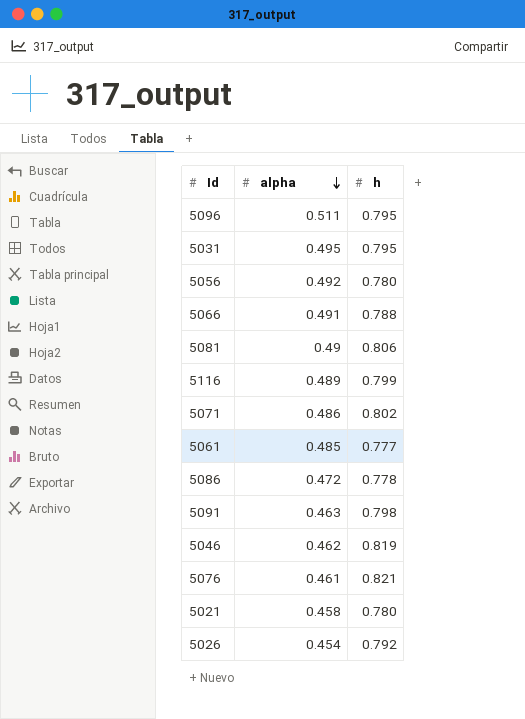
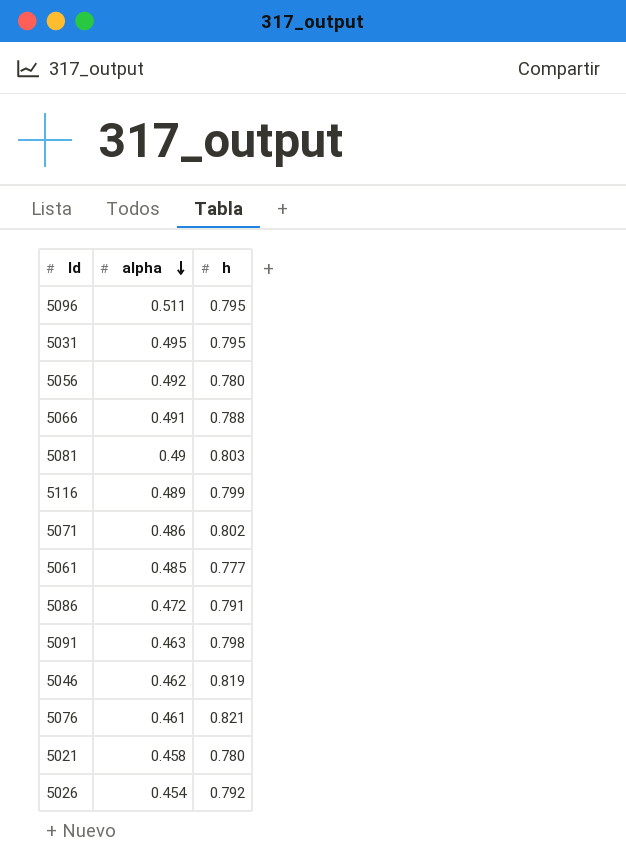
5081 | h: 0.806 -> 0.803
5086 | h: 0.778 -> 0.791

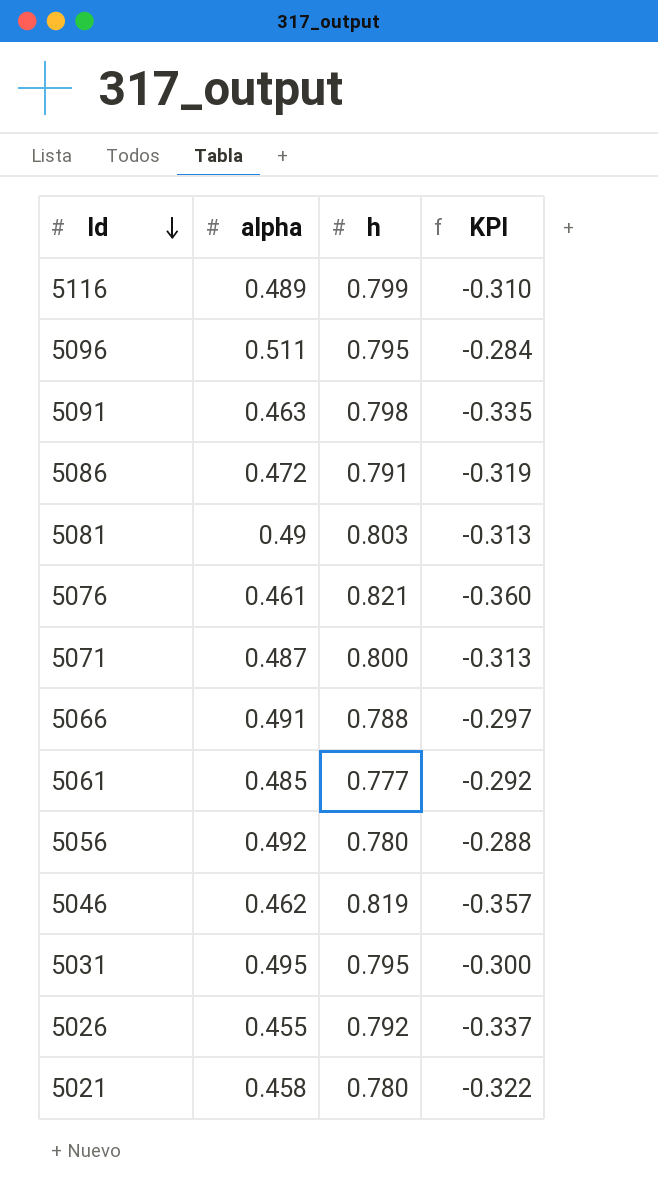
row order: alpha descending -> Id descending
column KPI | formula: none -> [alpha] - [h]
5071 | alpha: 0.486 -> 0.487
5071 | h: 0.802 -> 0.800
5026 | alpha: 0.454 -> 0.455

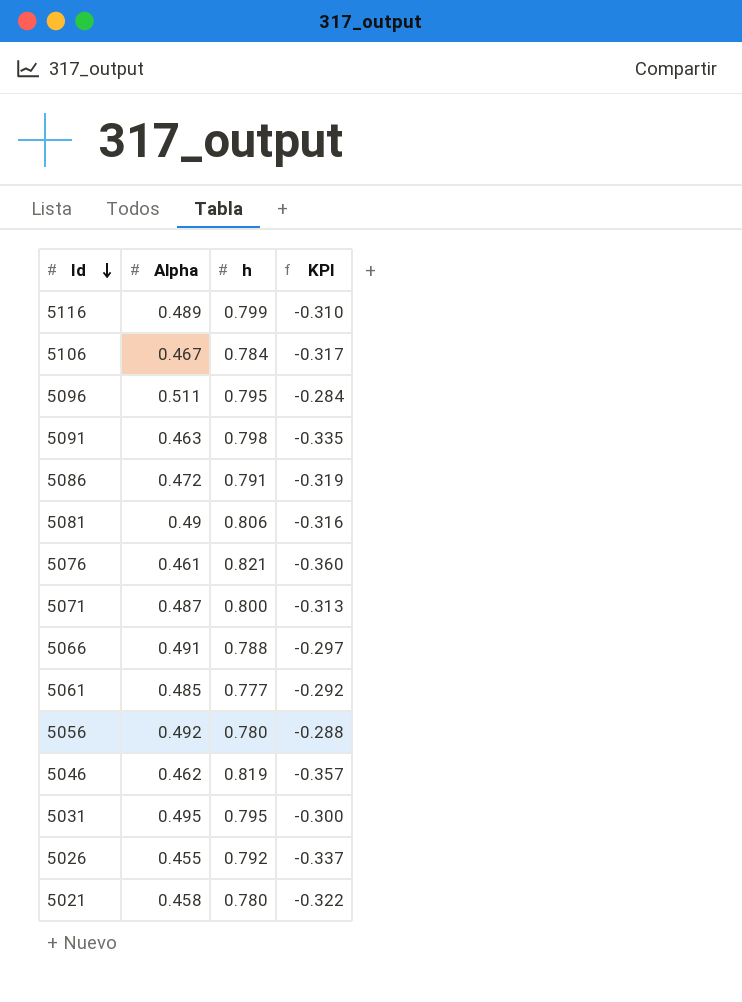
column name: alpha -> Alpha
row 5106: none -> 0.467 | 0.784 | -0.317
5081 | h: 0.803 -> 0.806
5081 | KPI: -0.313 -> -0.316

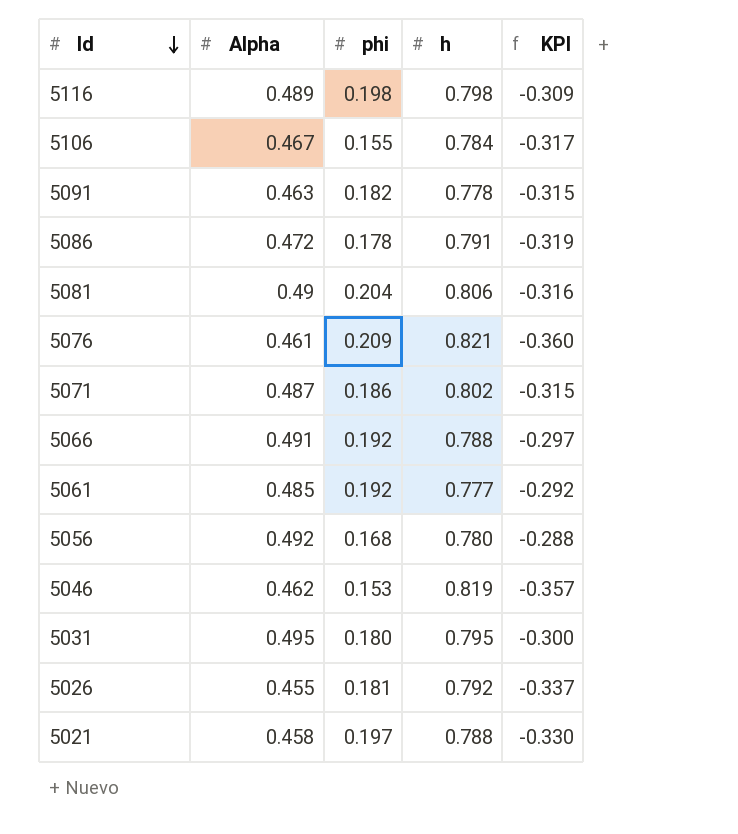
column phi | position: none -> 3
row 5096: 0.511 | 0.795 | -0.284 -> none
5116 | h: 0.799 -> 0.798
5116 | KPI: -0.310 -> -0.309
5091 | h: 0.798 -> 0.778
5091 | KPI: -0.335 -> -0.315
5071 | h: 0.800 -> 0.802
5071 | KPI: -0.313 -> -0.315
5021 | h: 0.780 -> 0.788
5021 | KPI: -0.322 -> -0.330

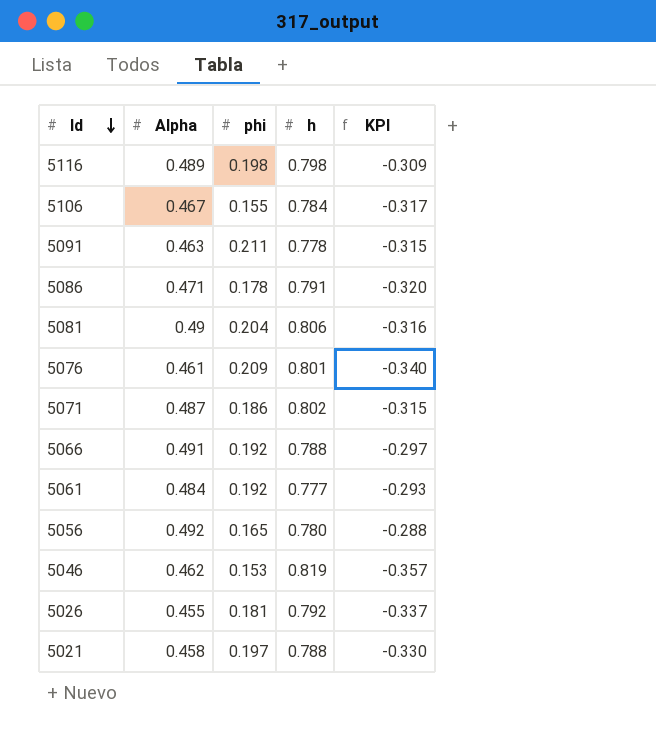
row 5031: 0.495 | 0.180 | 0.795 | -0.300 -> none
5091 | phi: 0.182 -> 0.211
5086 | Alpha: 0.472 -> 0.471
5086 | KPI: -0.319 -> -0.320
5076 | h: 0.821 -> 0.801
5076 | KPI: -0.360 -> -0.340
5061 | Alpha: 0.485 -> 0.484
5061 | KPI: -0.292 -> -0.293
5056 | phi: 0.168 -> 0.165

